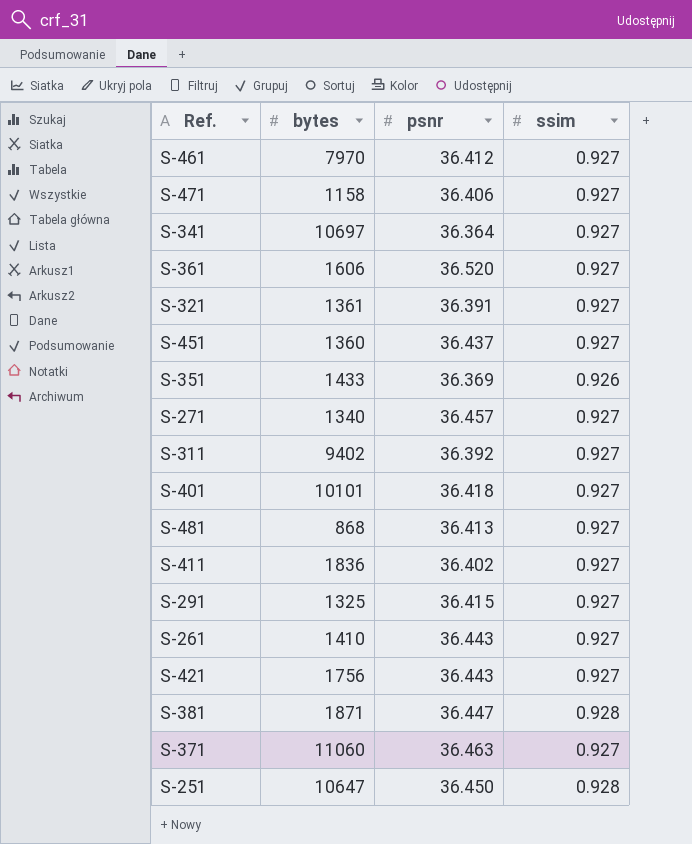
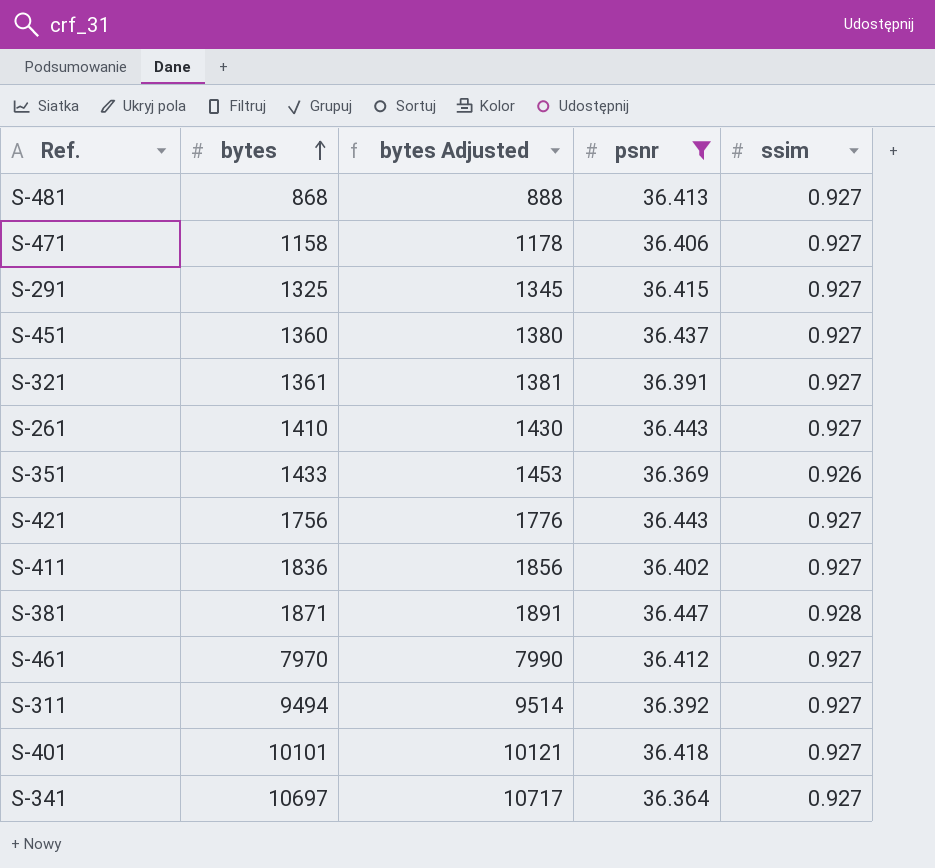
filter: none -> psnr <= 36.447
row order: none -> bytes ascending
column bytes Adjusted | formula: none -> [bytes] + 20
S-311 | bytes: 9402 -> 9494

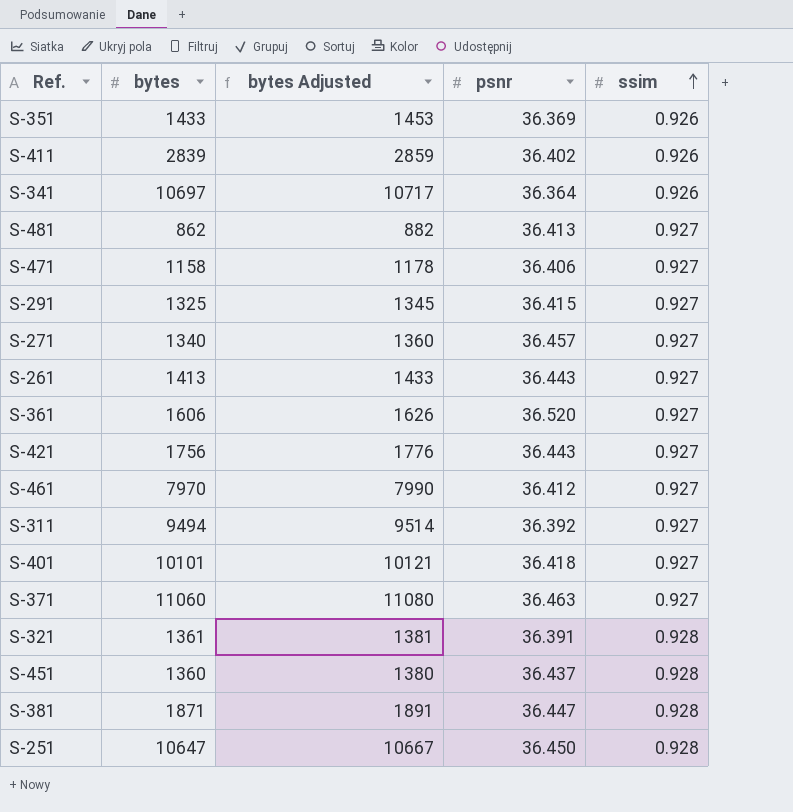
filter: psnr <= 36.447 -> none
row order: bytes ascending -> ssim ascending
S-411 | bytes: 1836 -> 2839
S-411 | bytes Adjusted: 1856 -> 2859
S-411 | ssim: 0.927 -> 0.926
S-341 | ssim: 0.927 -> 0.926
S-481 | bytes: 868 -> 862
S-481 | bytes Adjusted: 888 -> 882
S-261 | bytes: 1410 -> 1413
S-261 | bytes Adjusted: 1430 -> 1433
S-321 | ssim: 0.927 -> 0.928
S-451 | ssim: 0.927 -> 0.928

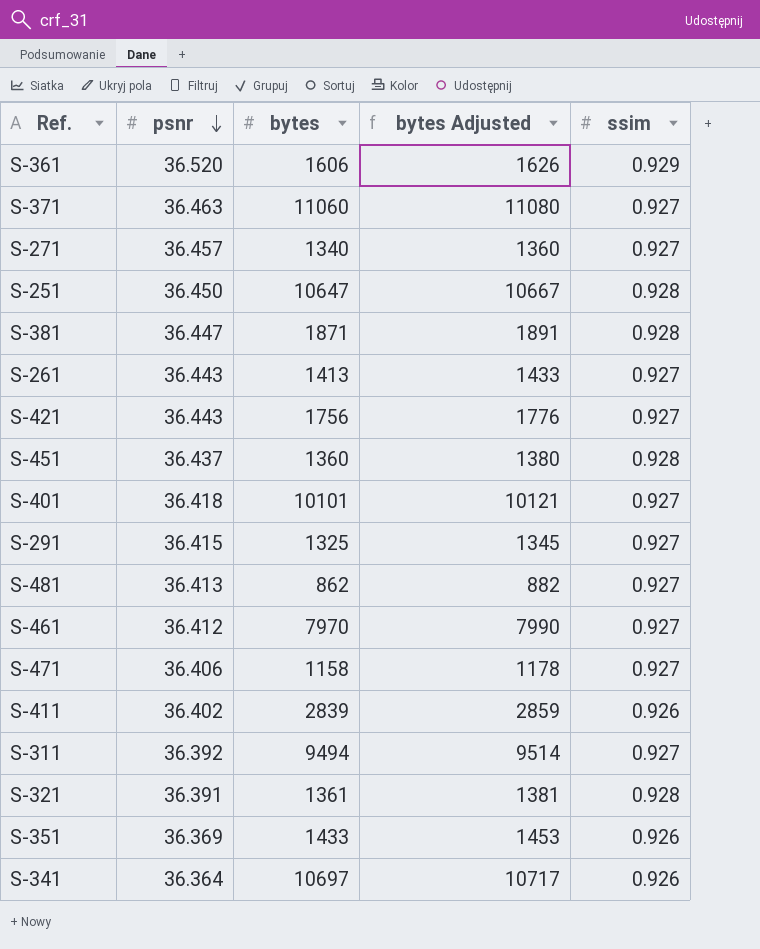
row order: ssim ascending -> psnr descending
column psnr | position: 4 -> 2
S-361 | ssim: 0.927 -> 0.929

